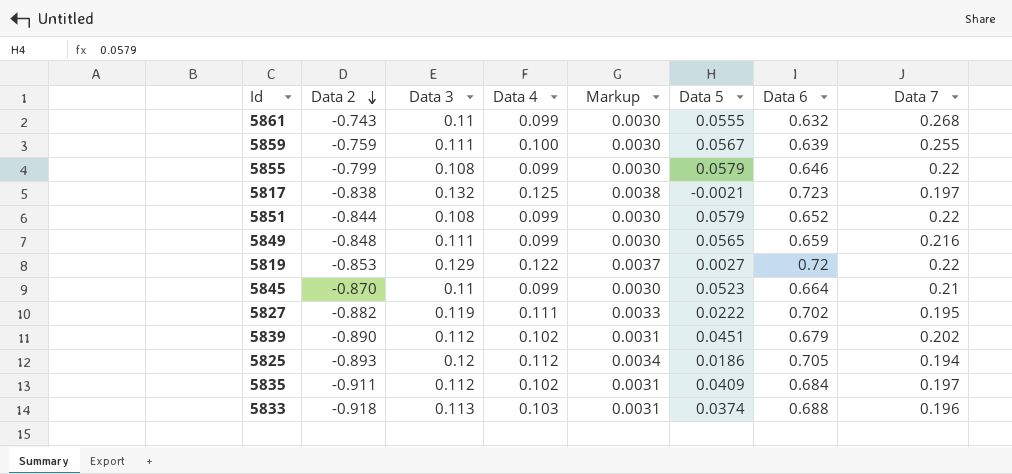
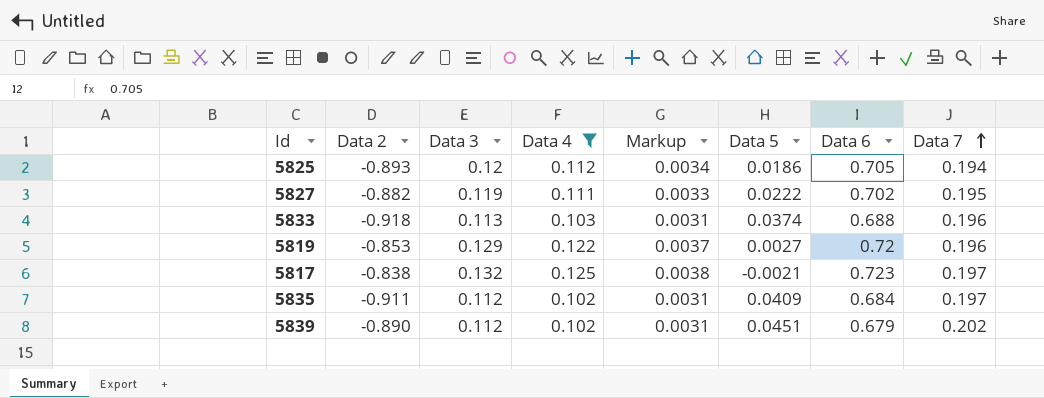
filter: none -> Data 4 >= 0.102
row order: Data 2 descending -> Data 7 ascending
5819 | Data 7: 0.22 -> 0.196

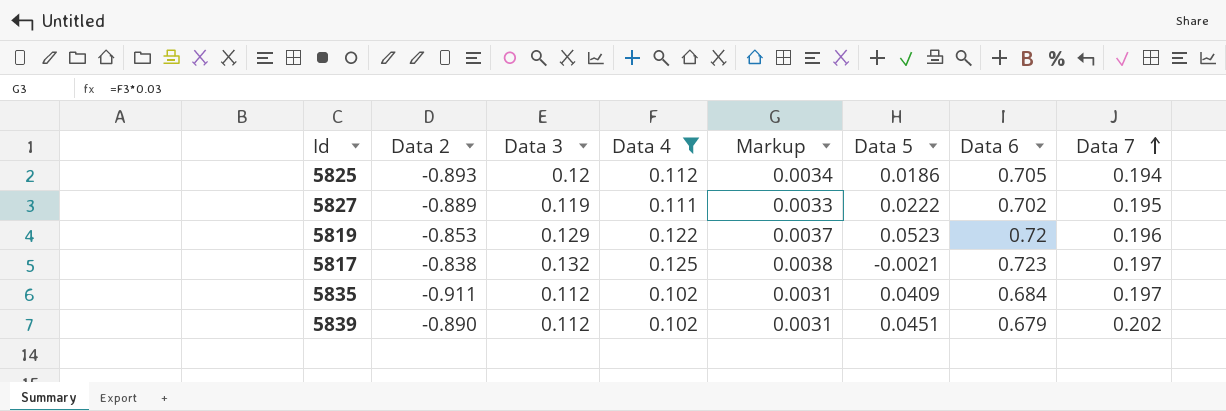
row 5833: -0.918 | 0.113 | 0.103 | 0.0031 | 0.0374 | 0.688 | 0.196 -> none
5827 | Data 2: -0.882 -> -0.889
5819 | Data 5: 0.0027 -> 0.0523

